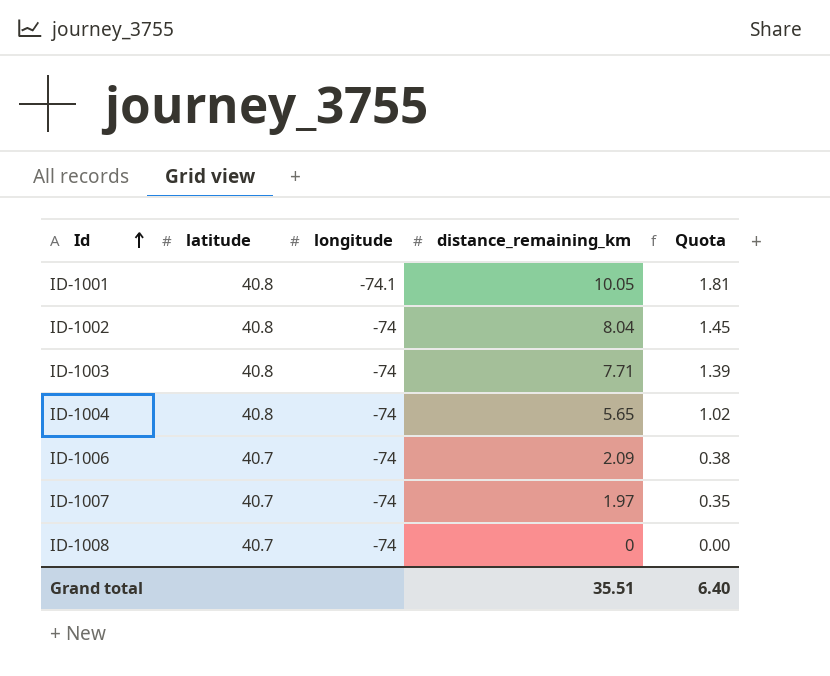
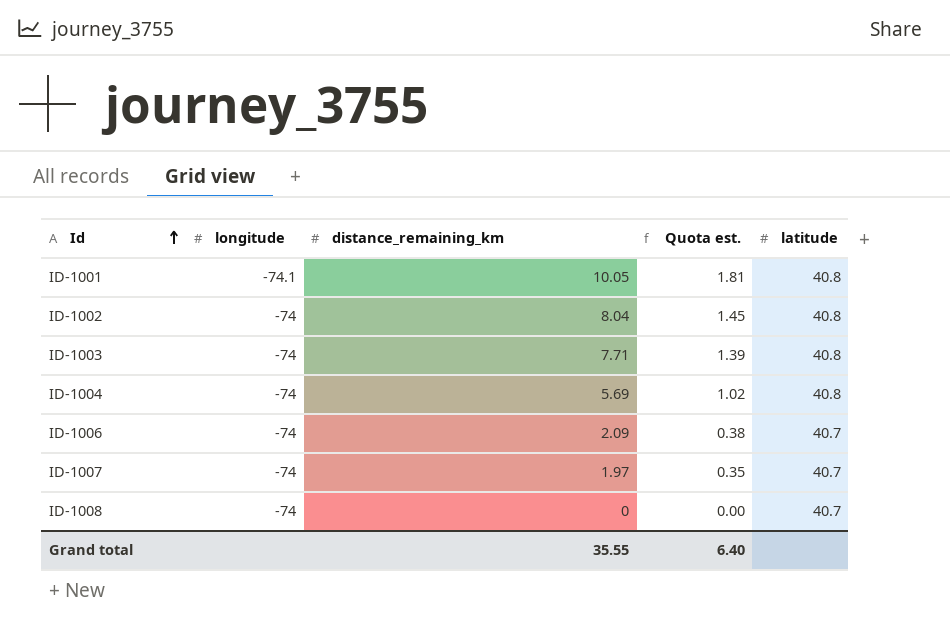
column name: Quota -> Quota est.
column latitude | position: 2 -> 5
ID-1004 | distance_remaining_km: 5.65 -> 5.69
Grand total | distance_remaining_km: 35.51 -> 35.55

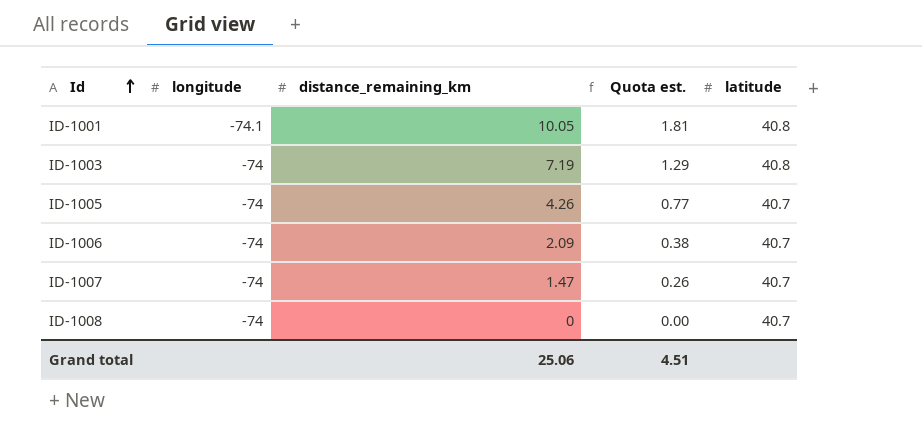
row ID-1002: -74 | 8.04 | 1.45 | 40.8 -> none
row ID-1004: -74 | 5.69 | 1.02 | 40.8 -> none
ID-1003 | distance_remaining_km: 7.71 -> 7.19
ID-1003 | Quota est.: 1.39 -> 1.29
row ID-1005: none -> -74 | 4.26 | 0.77 | 40.7
ID-1007 | distance_remaining_km: 1.97 -> 1.47
ID-1007 | Quota est.: 0.35 -> 0.26
Grand total | distance_remaining_km: 35.55 -> 25.06
Grand total | Quota est.: 6.40 -> 4.51

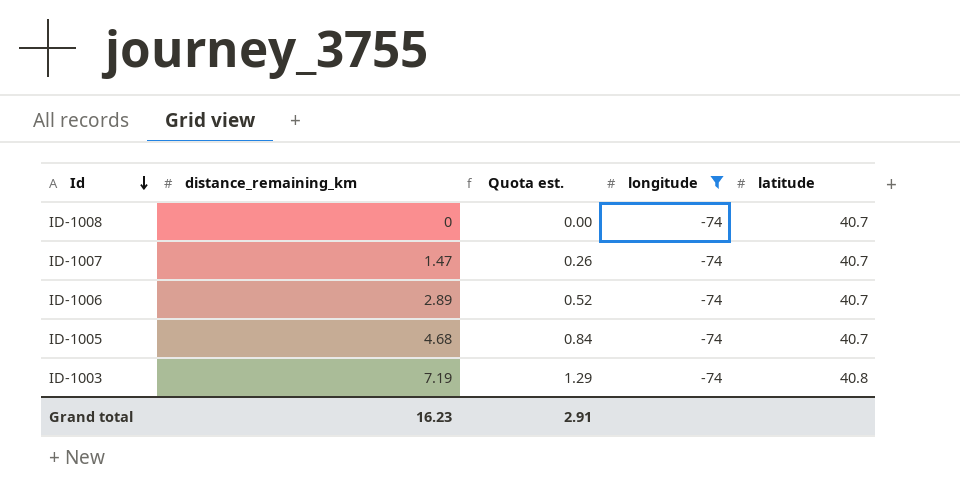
filter: none -> longitude = -74
row order: Id ascending -> Id descending
column longitude | position: 2 -> 4
ID-1006 | distance_remaining_km: 2.09 -> 2.89
ID-1006 | Quota est.: 0.38 -> 0.52
ID-1005 | distance_remaining_km: 4.26 -> 4.68
ID-1005 | Quota est.: 0.77 -> 0.84
Grand total | distance_remaining_km: 25.06 -> 16.23
Grand total | Quota est.: 4.51 -> 2.91

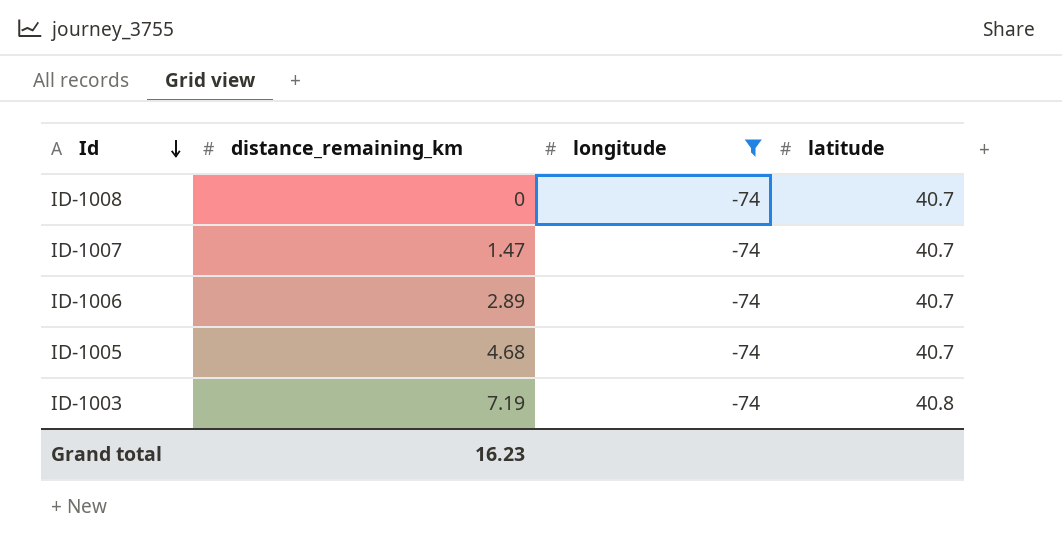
column Quota est. | formula: [distance_remaining_km] * 0.18 -> none

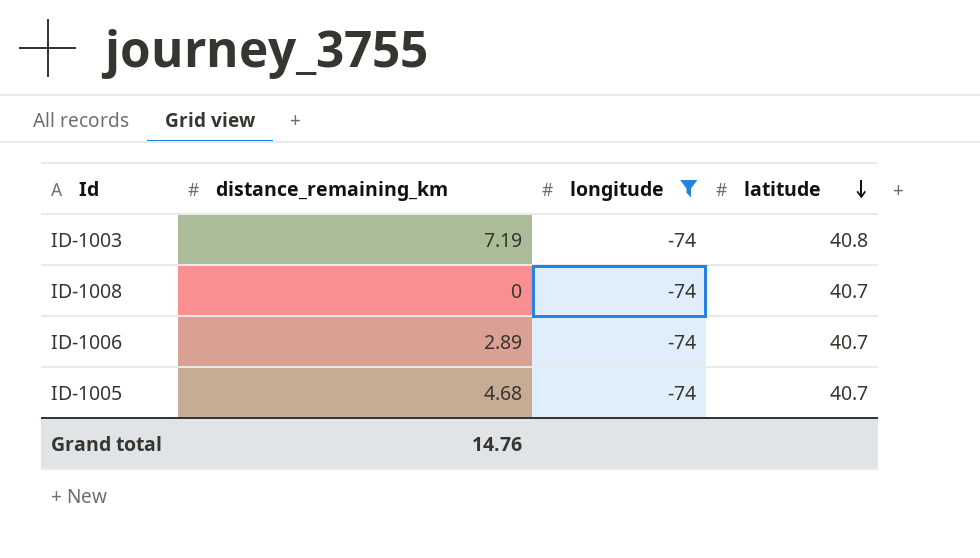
row order: Id descending -> latitude descending
row ID-1007: 1.47 | -74 | 40.7 -> none
Grand total | distance_remaining_km: 16.23 -> 14.76

